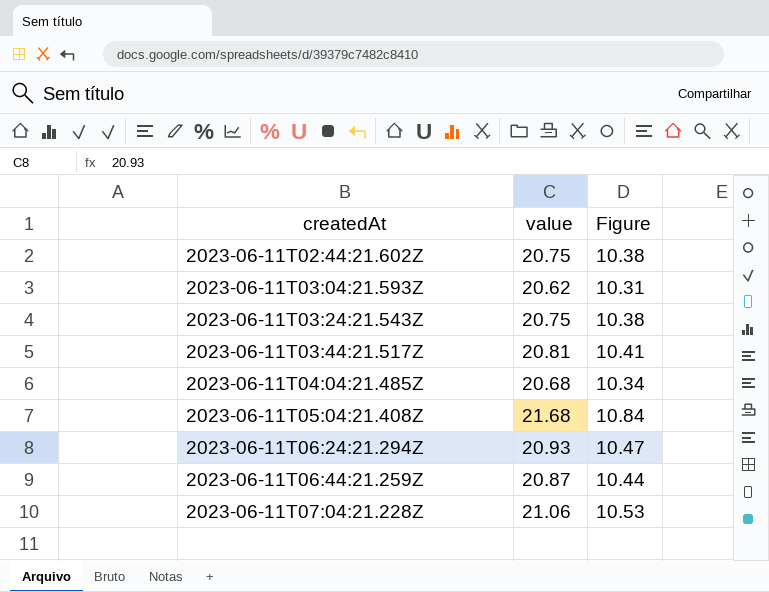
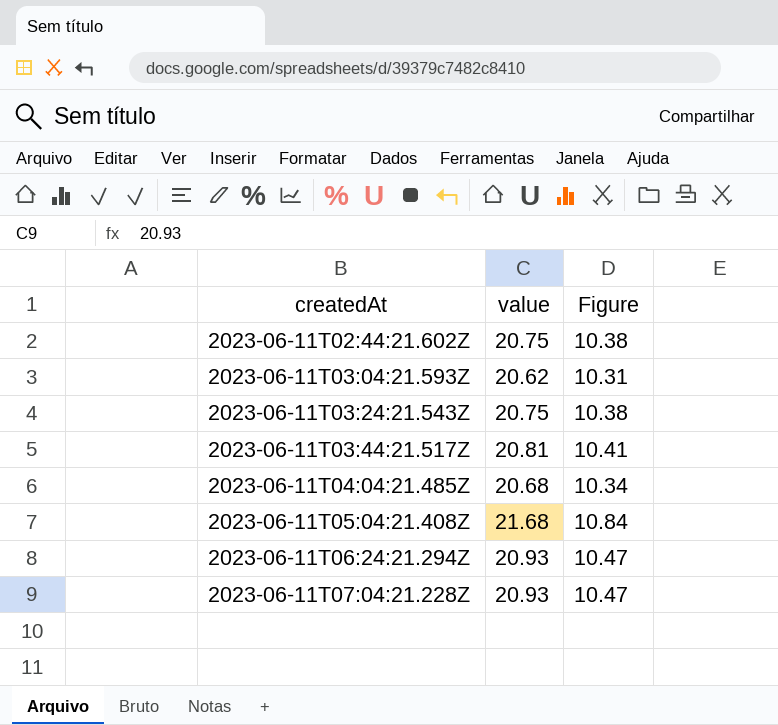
row 2023-06-11T06:44:21.259Z: 20.87 | 10.44 -> none
2023-06-11T07:04:21.228Z | value: 21.06 -> 20.93
2023-06-11T07:04:21.228Z | Figure: 10.53 -> 10.47

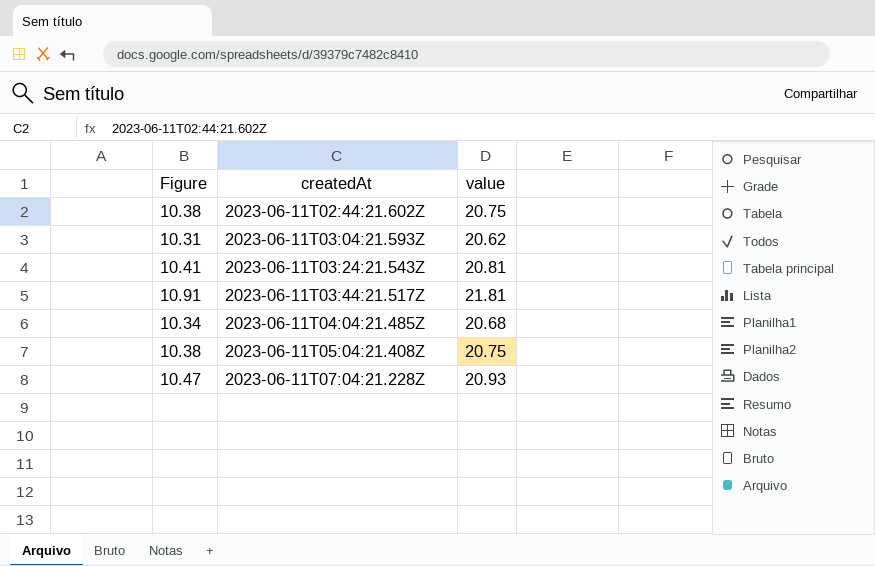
column Figure | position: 3 -> 1
row 2023-06-11T06:24:21.294Z: 20.93 | 10.47 -> none
2023-06-11T03:24:21.543Z | Figure: 10.38 -> 10.41
2023-06-11T03:24:21.543Z | value: 20.75 -> 20.81
2023-06-11T03:44:21.517Z | Figure: 10.41 -> 10.91
2023-06-11T03:44:21.517Z | value: 20.81 -> 21.81
2023-06-11T05:04:21.408Z | Figure: 10.84 -> 10.38
2023-06-11T05:04:21.408Z | value: 21.68 -> 20.75

